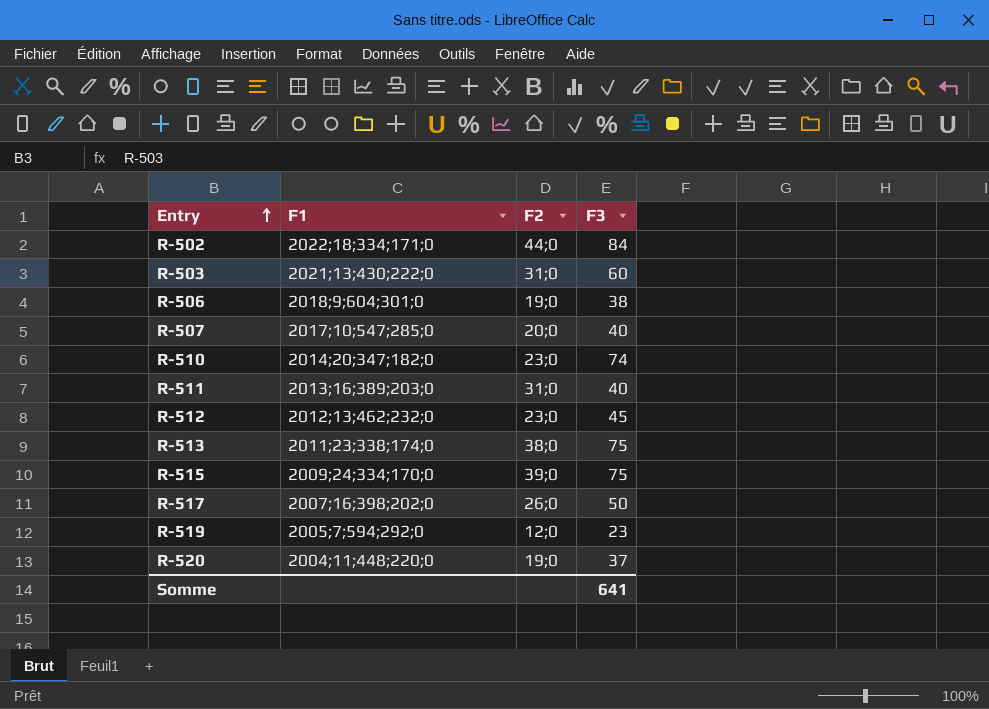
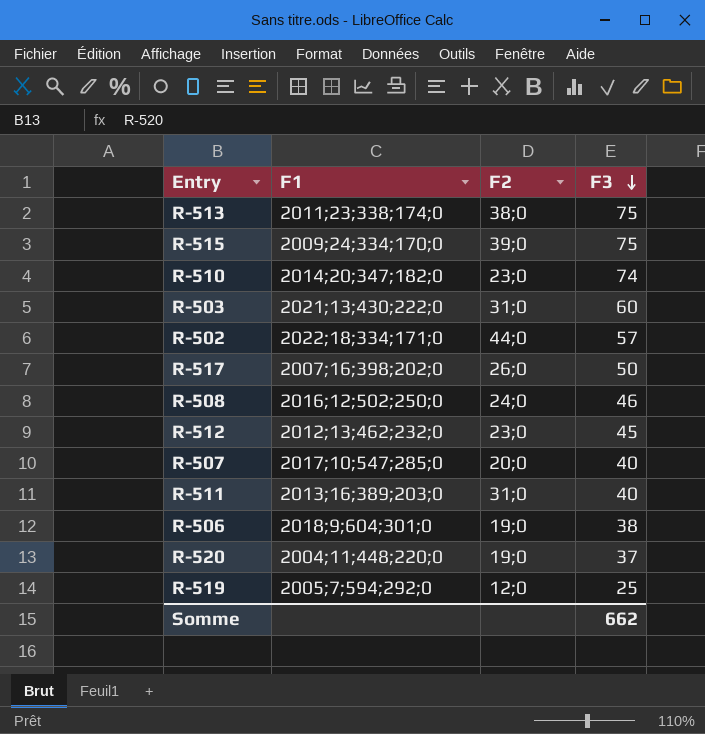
row order: Entry ascending -> F3 descending
R-502 | F3: 84 -> 57
row R-508: none -> 2016;12;502;250;0 | 24;0 | 46
R-519 | F3: 23 -> 25
Somme | F3: 641 -> 662

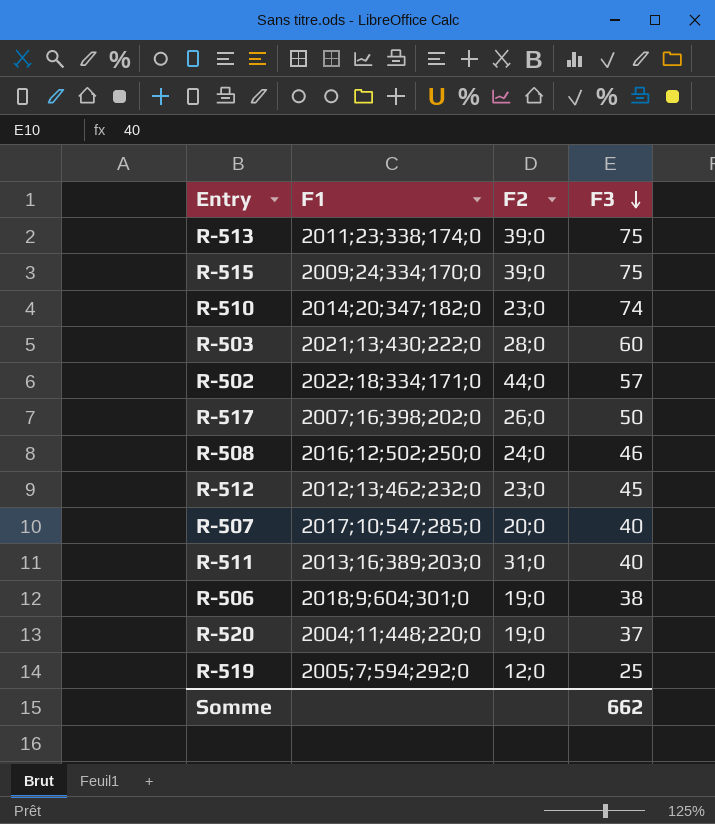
R-513 | F2: 38;0 -> 39;0
R-503 | F2: 31;0 -> 28;0

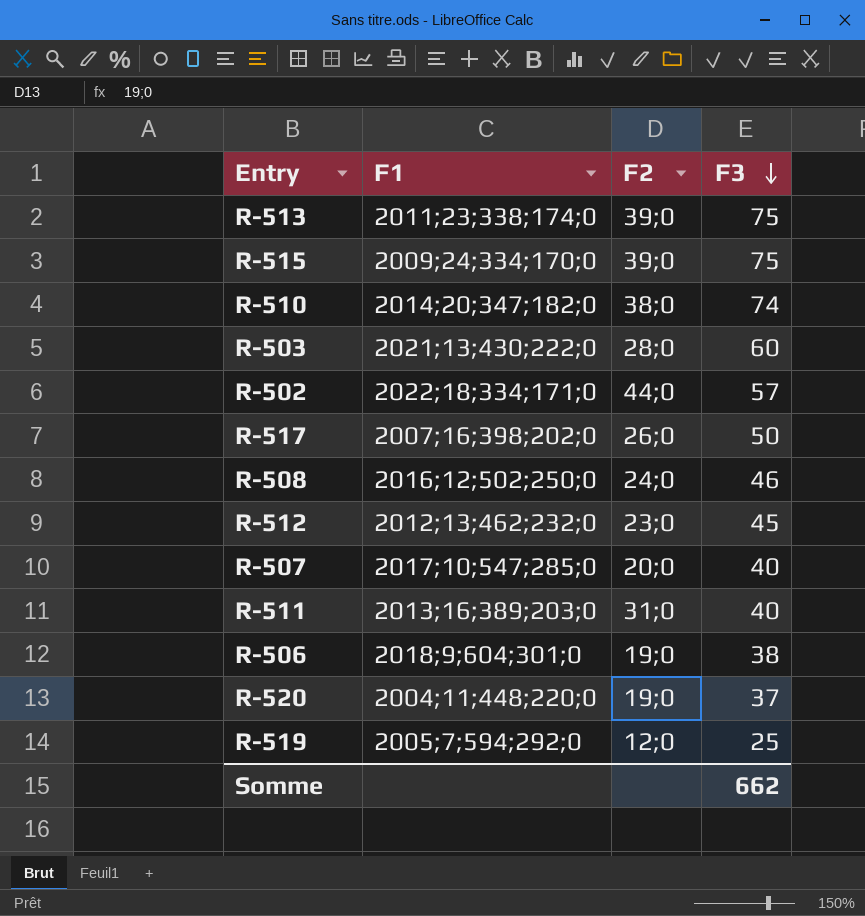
R-510 | F2: 23;0 -> 38;0

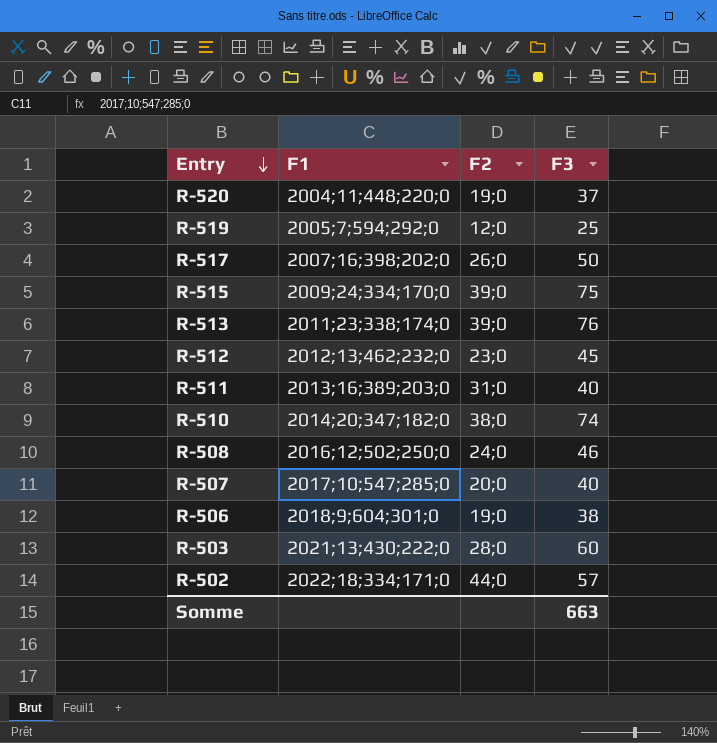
row order: F3 descending -> Entry descending
R-513 | F3: 75 -> 76
Somme | F3: 662 -> 663

